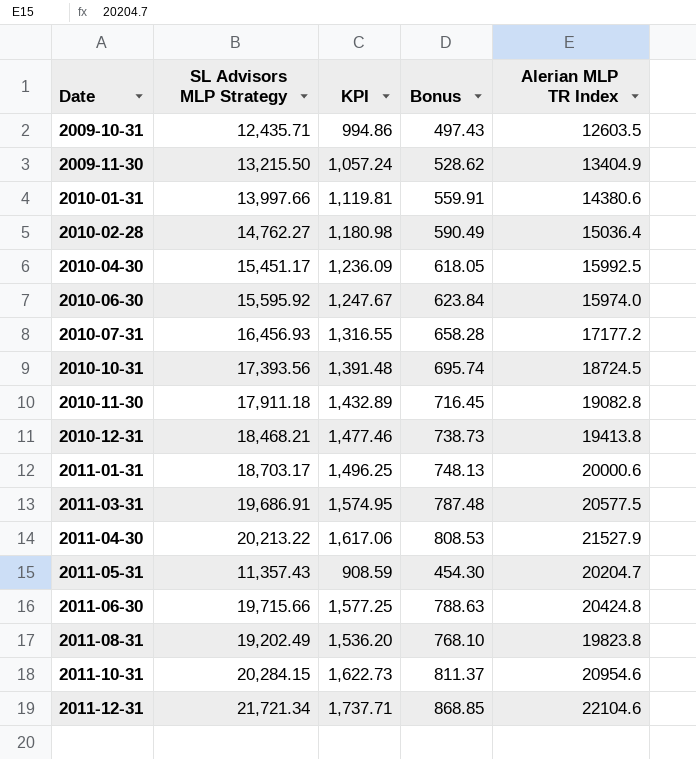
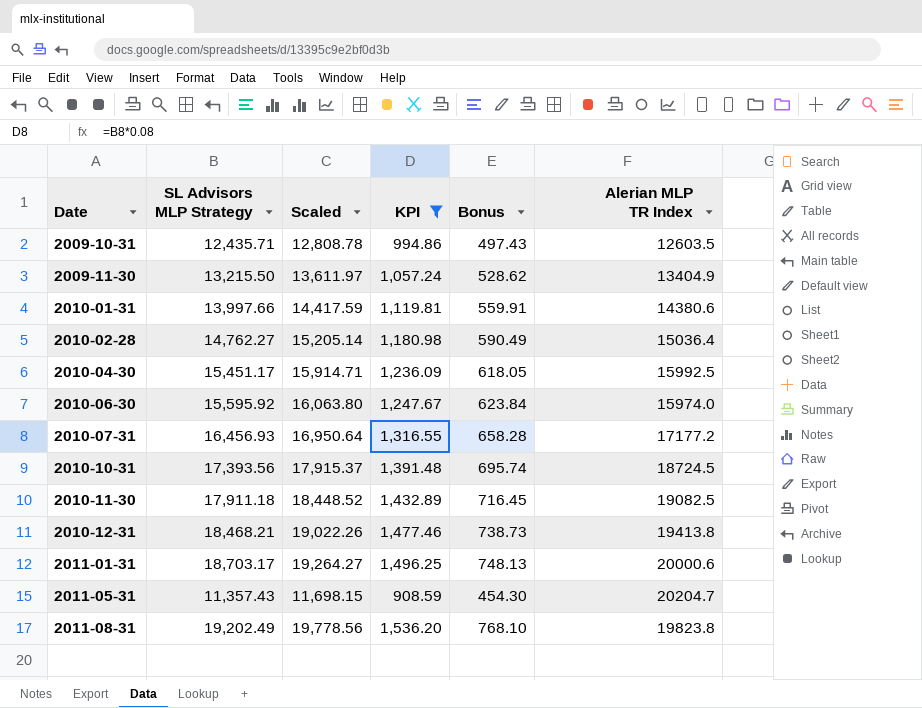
filter: none -> KPI <= 1,536.20
column Scaled | formula: none -> [SL Advisors MLP Strategy] * 1.03
2010-11-30 | Alerian MLP TR Index: 19082.8 -> 19082.5

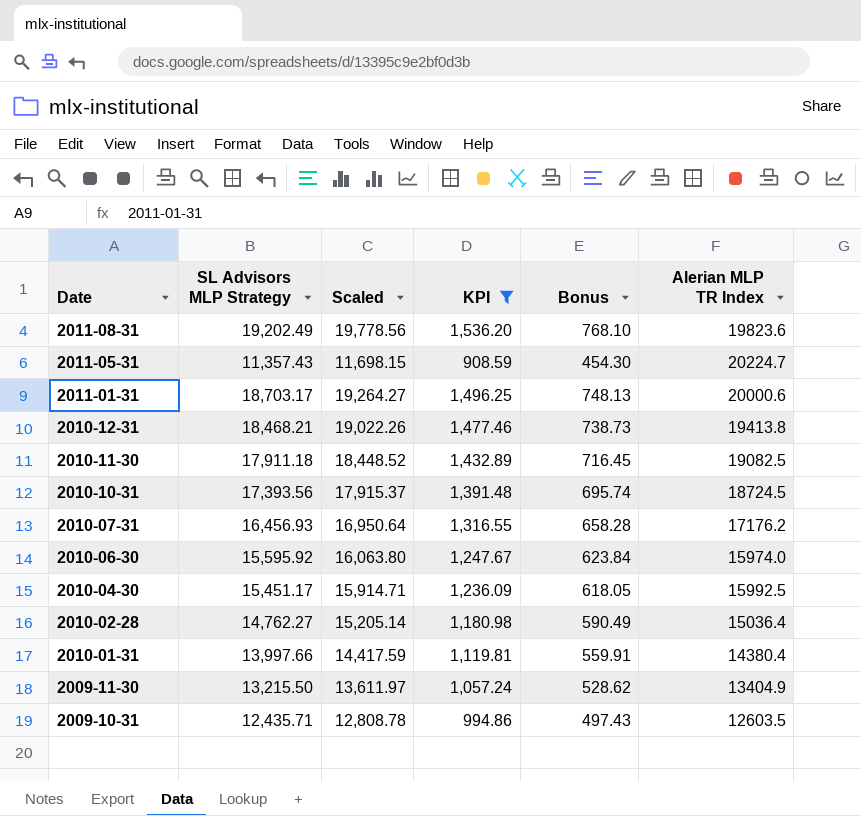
row order: Date ascending -> Date descending
2011-08-31 | Alerian MLP TR Index: 19823.8 -> 19823.6
2011-05-31 | Alerian MLP TR Index: 20204.7 -> 20224.7
2010-07-31 | Alerian MLP TR Index: 17177.2 -> 17176.2
2010-01-31 | Alerian MLP TR Index: 14380.6 -> 14380.4

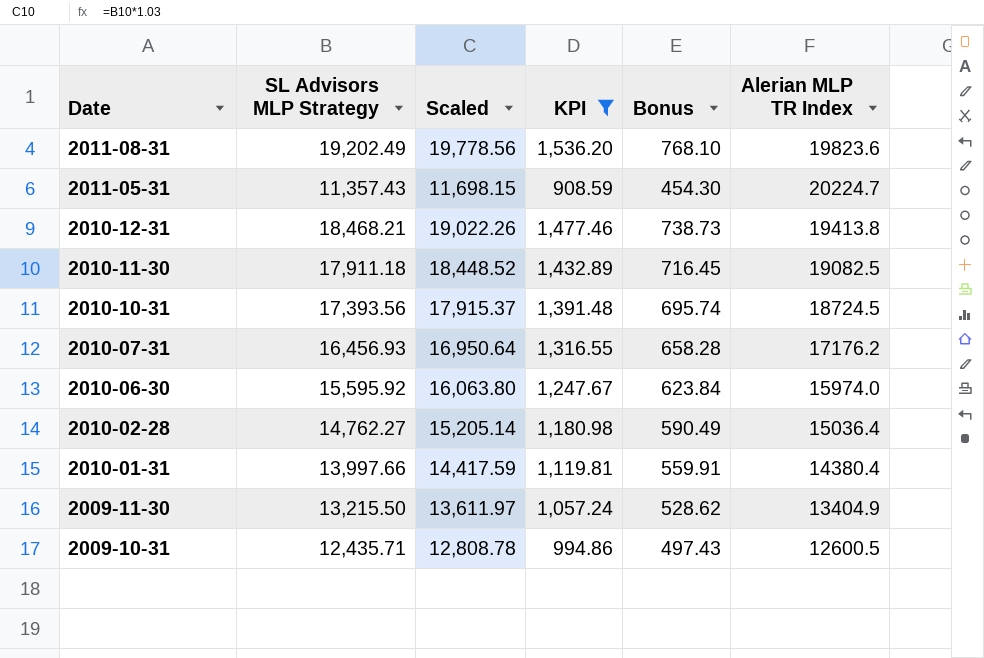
row 2011-01-31: 18,703.17 | 19,264.27 | 1,496.25 | 748.13 | 20000.6 -> none
row 2010-04-30: 15,451.17 | 15,914.71 | 1,236.09 | 618.05 | 15992.5 -> none
2009-10-31 | Alerian MLP TR Index: 12603.5 -> 12600.5

